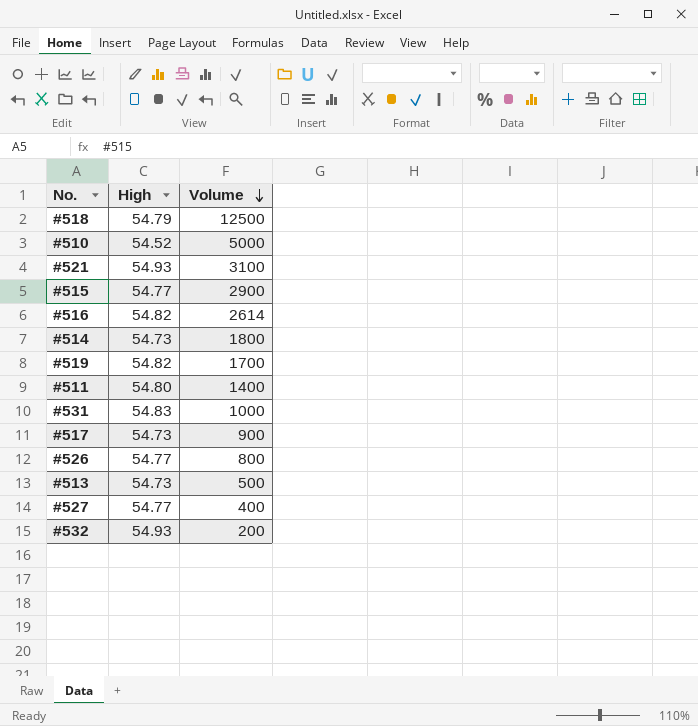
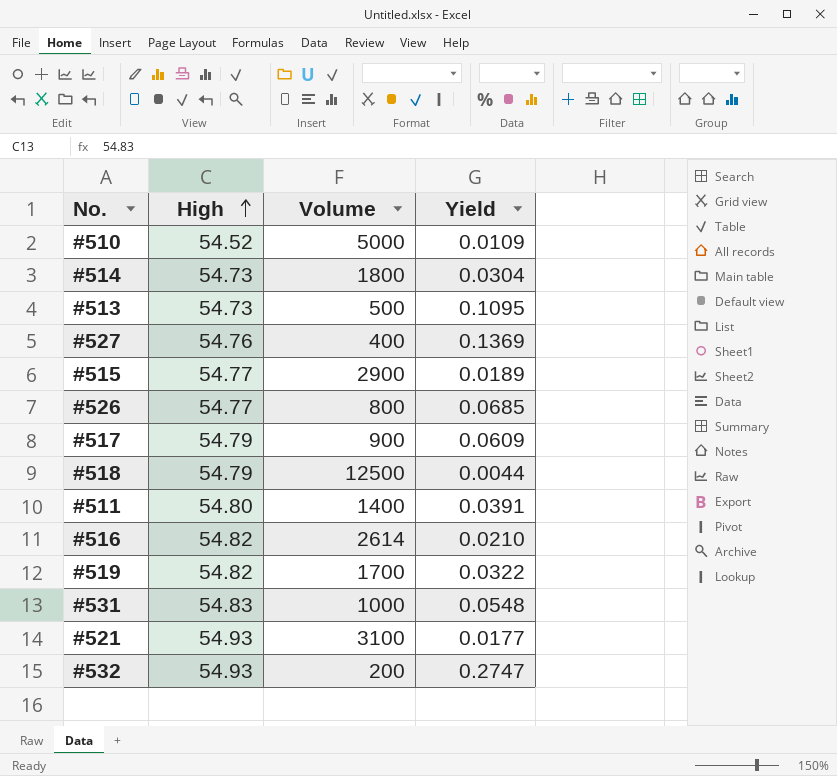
row order: Volume descending -> High ascending
column Yield | formula: none -> [High] / [Volume]
#527 | High: 54.77 -> 54.76
#517 | High: 54.73 -> 54.79

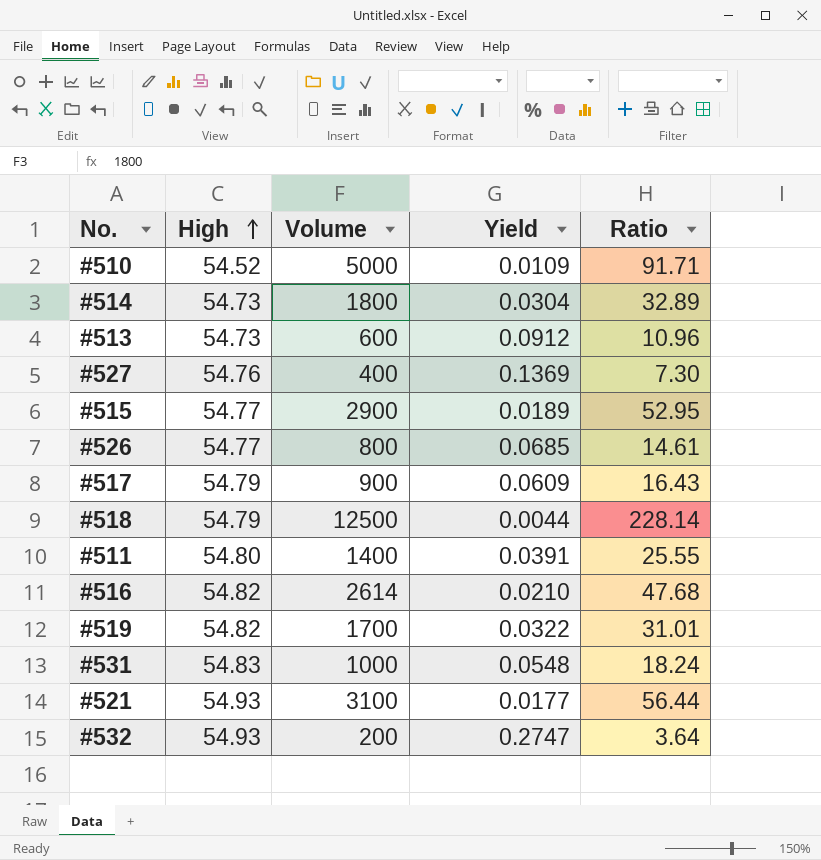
column Ratio | formula: none -> [Volume] / [High]
#513 | Volume: 500 -> 600
#513 | Yield: 0.1095 -> 0.0912

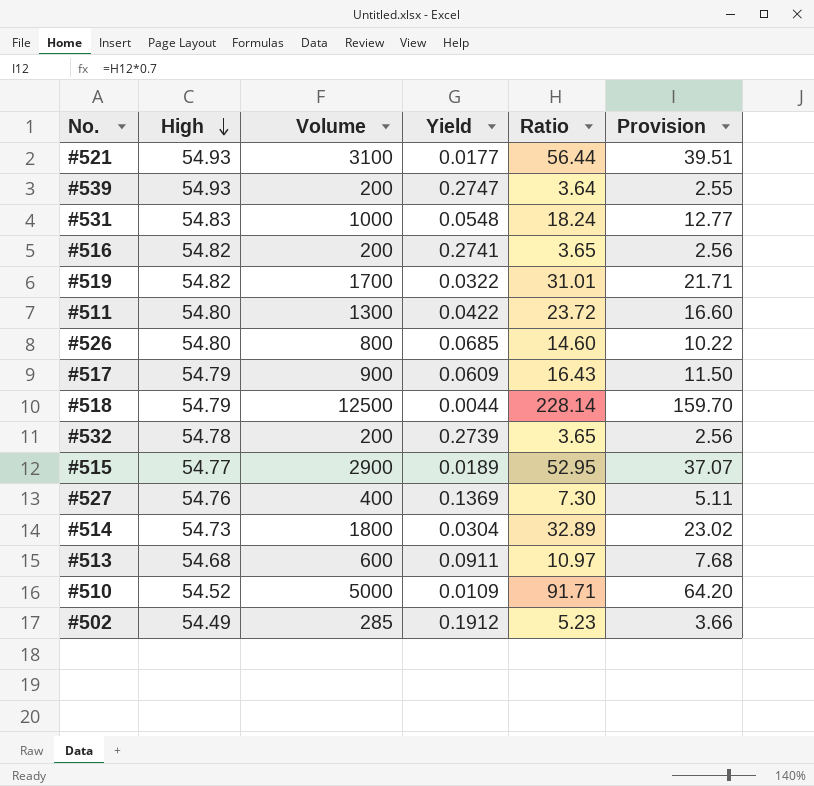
row order: High ascending -> High descending
column Provision | formula: none -> [Ratio] * 0.7
row #539: none -> 54.93 | 200 | 0.2747 | 3.64 | 2.55
#516 | Volume: 2614 -> 200
#516 | Yield: 0.0210 -> 0.2741
#516 | Ratio: 47.68 -> 3.65
#511 | Volume: 1400 -> 1300
#511 | Yield: 0.0391 -> 0.0422
#511 | Ratio: 25.55 -> 23.72
#526 | High: 54.77 -> 54.80
#526 | Ratio: 14.61 -> 14.60
#532 | High: 54.93 -> 54.78
#532 | Yield: 0.2747 -> 0.2739
#532 | Ratio: 3.64 -> 3.65
#513 | High: 54.73 -> 54.68
#513 | Yield: 0.0912 -> 0.0911
#513 | Ratio: 10.96 -> 10.97
row #502: none -> 54.49 | 285 | 0.1912 | 5.23 | 3.66

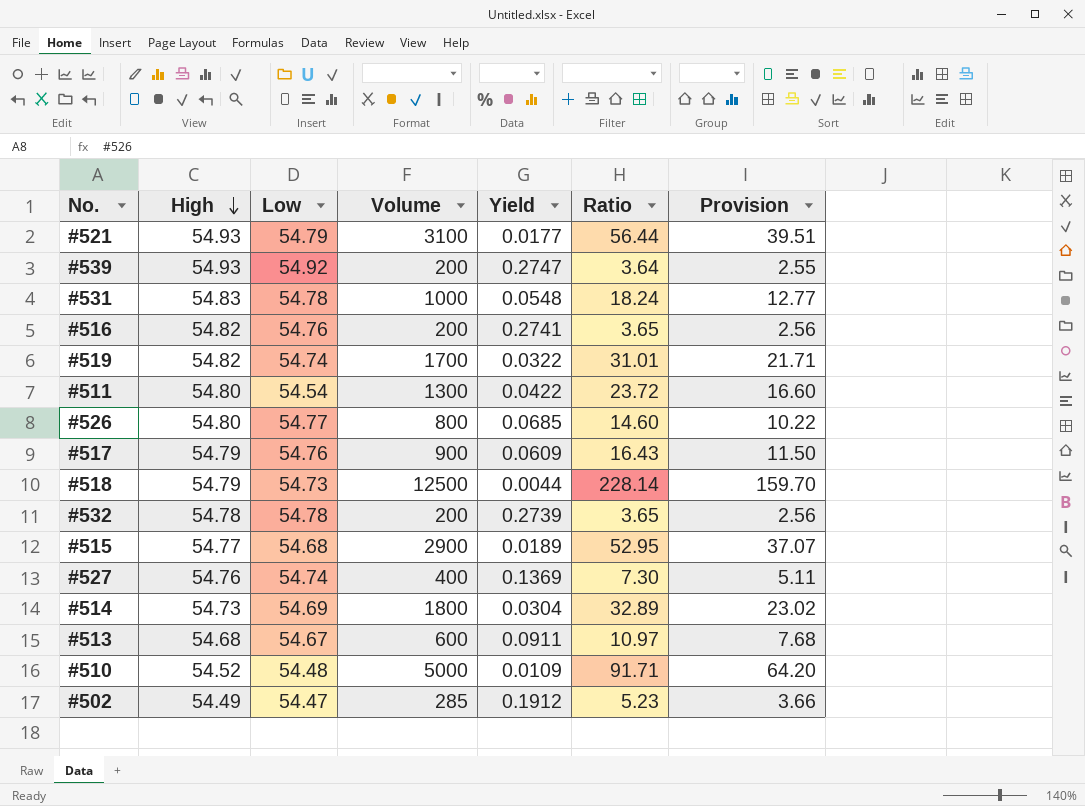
column Low | position: none -> 3

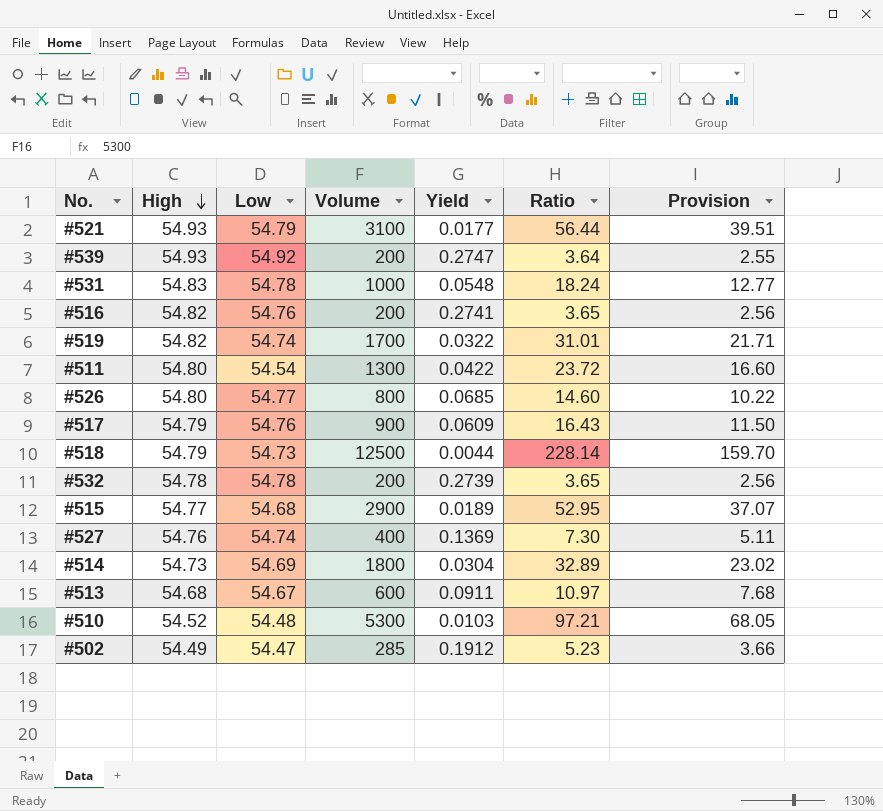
#510 | Volume: 5000 -> 5300
#510 | Yield: 0.0109 -> 0.0103
#510 | Ratio: 91.71 -> 97.21
#510 | Provision: 64.20 -> 68.05

